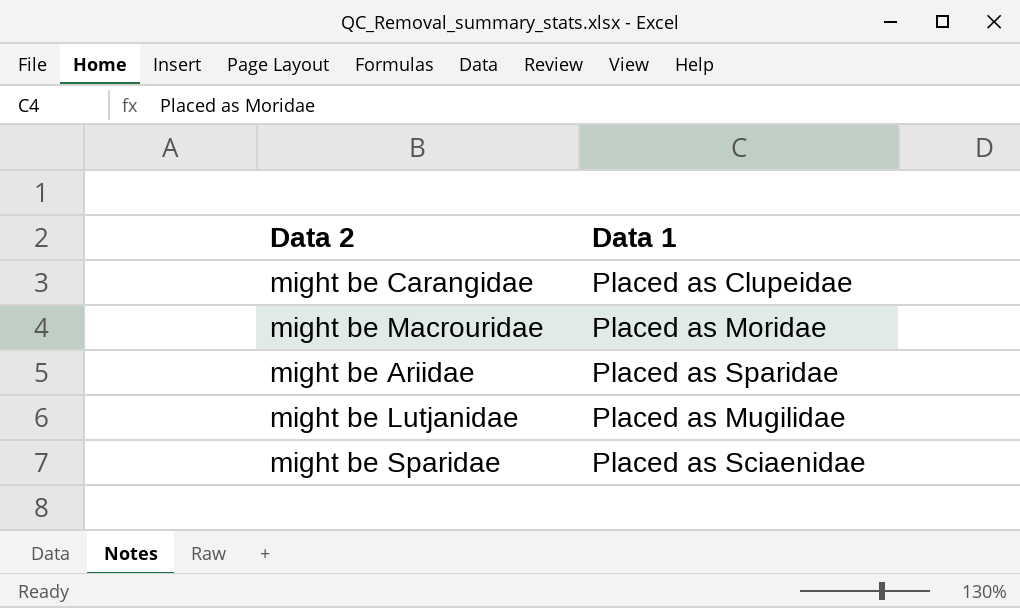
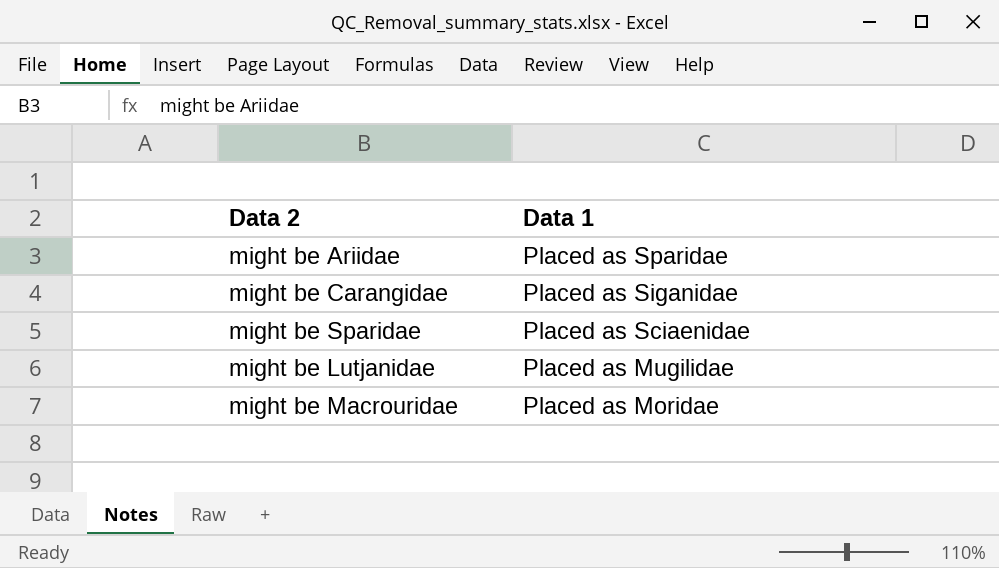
row order: none -> Data 1 descending
might be Carangidae | Data 1: Placed as Clupeidae -> Placed as Siganidae

